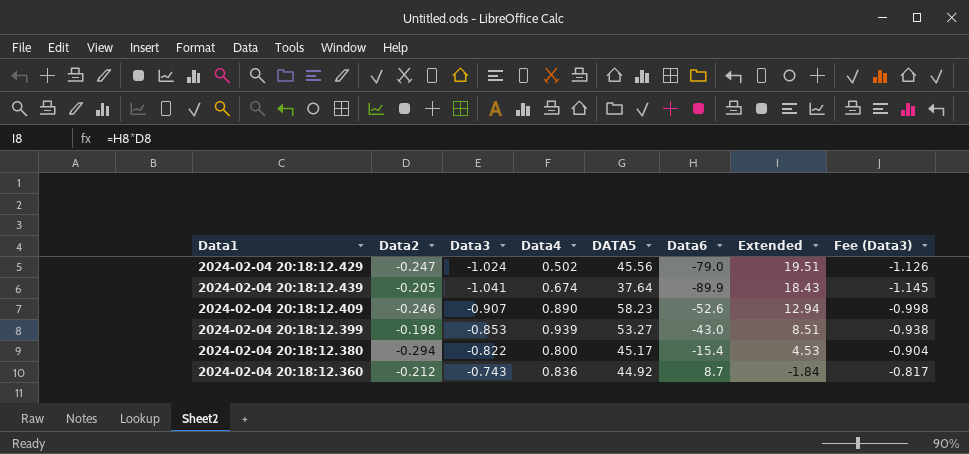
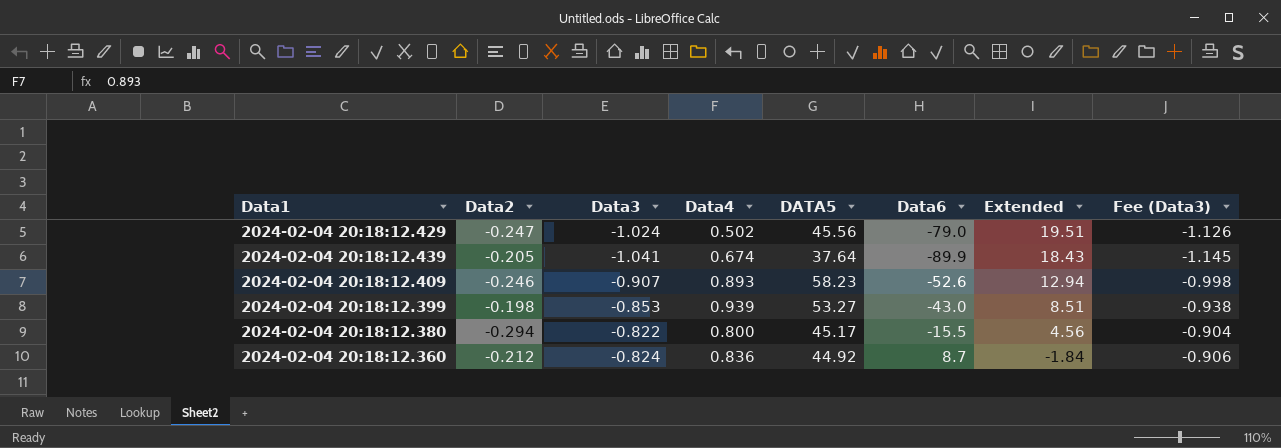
2024-02-04 20:18:12.409 | Data4: 0.890 -> 0.893
2024-02-04 20:18:12.380 | Data6: -15.4 -> -15.5
2024-02-04 20:18:12.380 | Extended: 4.53 -> 4.56
2024-02-04 20:18:12.360 | Data3: -0.743 -> -0.824
2024-02-04 20:18:12.360 | Fee (Data3): -0.817 -> -0.906

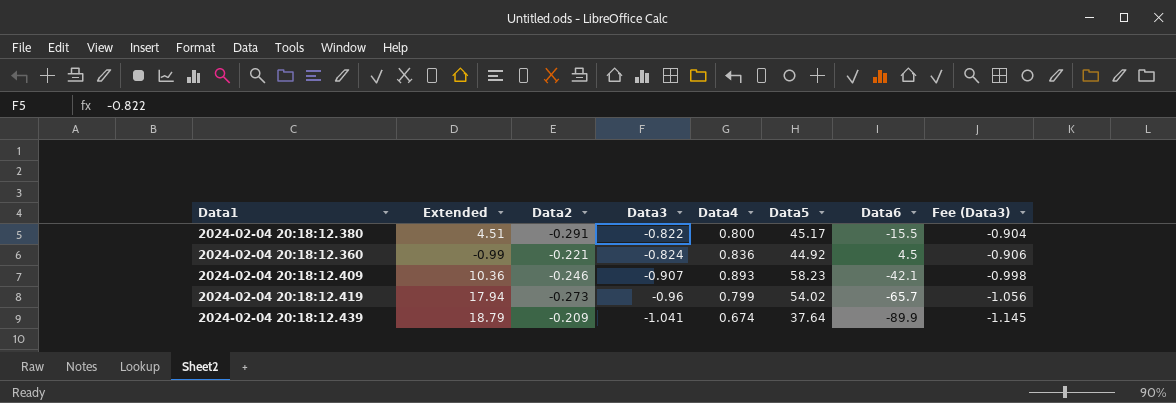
row order: Extended descending -> Data3 descending
column Extended | position: 7 -> 2
column name: DATA5 -> Data5
row 2024-02-04 20:18:12.429: -0.247 | -1.024 | 0.502 | 45.56 | -79.0 | 19.51 | -1.126 -> none
row 2024-02-04 20:18:12.399: -0.198 | -0.853 | 0.939 | 53.27 | -43.0 | 8.51 | -0.938 -> none
2024-02-04 20:18:12.380 | Extended: 4.56 -> 4.51
2024-02-04 20:18:12.380 | Data2: -0.294 -> -0.291
2024-02-04 20:18:12.360 | Extended: -1.84 -> -0.99
2024-02-04 20:18:12.360 | Data2: -0.212 -> -0.221
2024-02-04 20:18:12.360 | Data6: 8.7 -> 4.5
2024-02-04 20:18:12.409 | Extended: 12.94 -> 10.36
2024-02-04 20:18:12.409 | Data6: -52.6 -> -42.1
row 2024-02-04 20:18:12.419: none -> 17.94 | -0.273 | -0.96 | 0.799 | 54.02 | -65.7 | -1.056
2024-02-04 20:18:12.439 | Extended: 18.43 -> 18.79
2024-02-04 20:18:12.439 | Data2: -0.205 -> -0.209

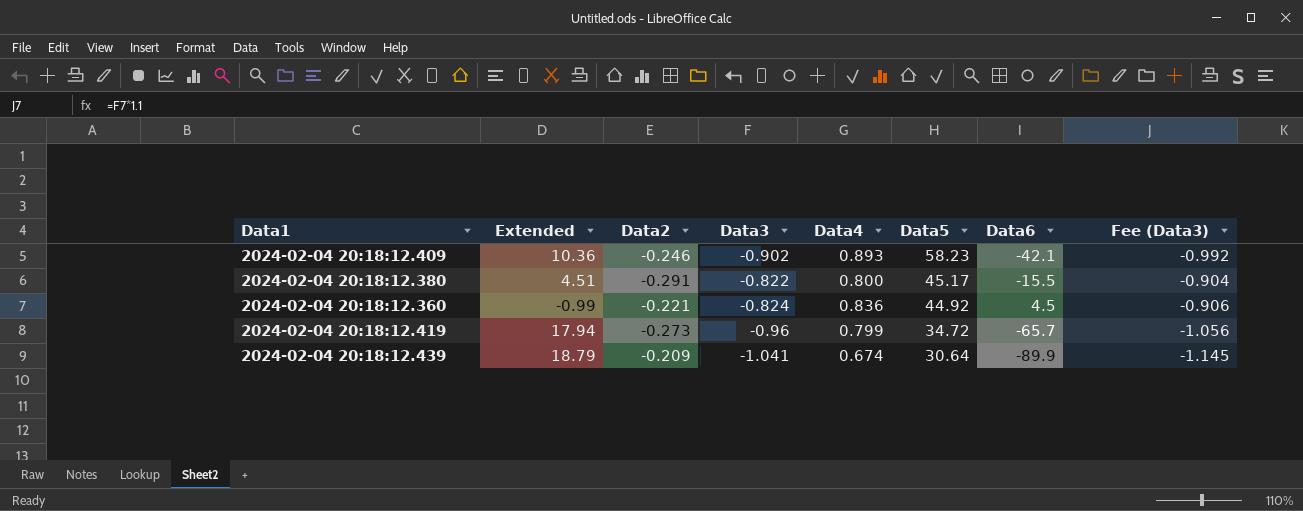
row order: Data3 descending -> Data5 descending
2024-02-04 20:18:12.409 | Data3: -0.907 -> -0.902
2024-02-04 20:18:12.409 | Fee (Data3): -0.998 -> -0.992
2024-02-04 20:18:12.419 | Data5: 54.02 -> 34.72
2024-02-04 20:18:12.439 | Data5: 37.64 -> 30.64

